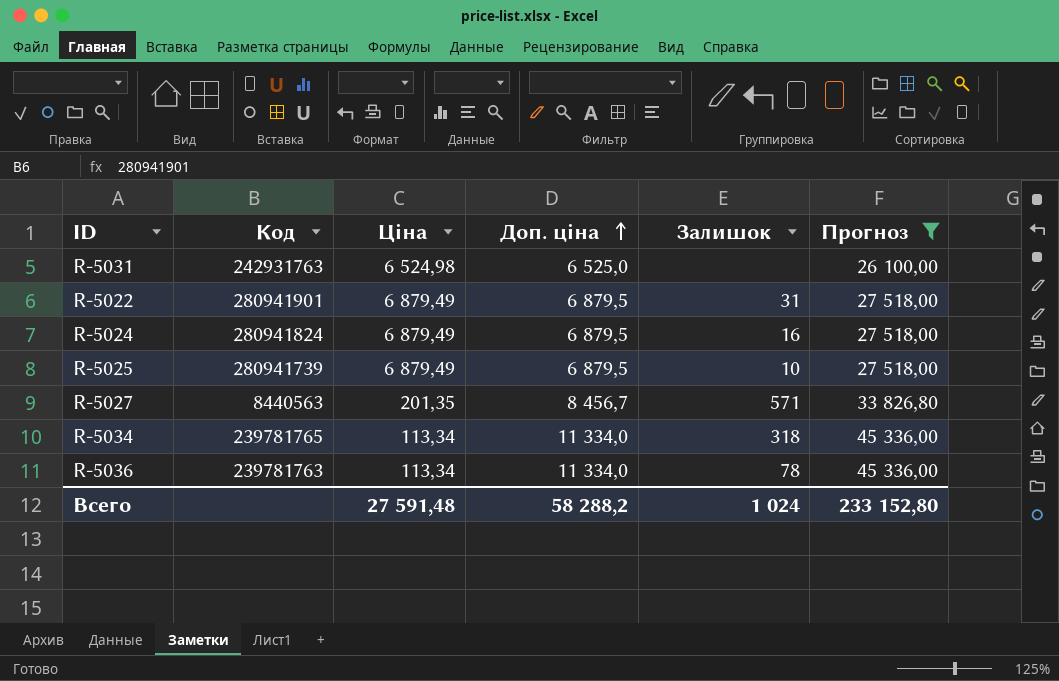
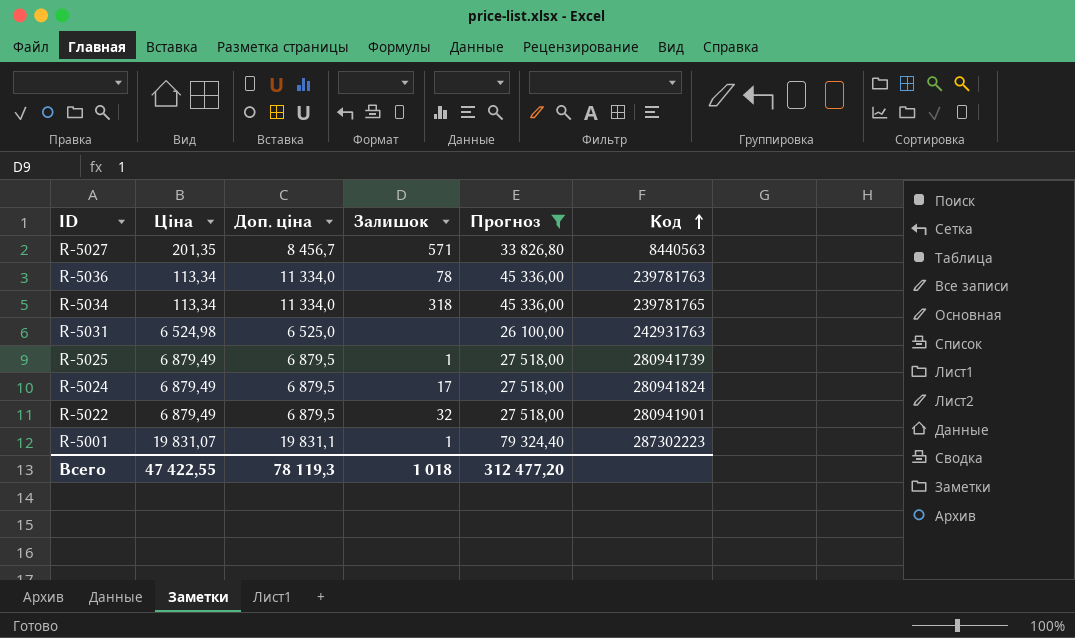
row order: Доп. ціна ascending -> Код ascending
column Код | position: 2 -> 6
R-5025 | Залишок: 10 -> 1
R-5024 | Залишок: 16 -> 17
R-5022 | Залишок: 31 -> 32
row R-5001: none -> 19 831,07 | 19 831,1 | 1 | 79 324,40 | 287302223
Всего | Ціна: 27 591,48 -> 47 422,55
Всего | Доп. ціна: 58 288,2 -> 78 119,3
Всего | Залишок: 1 024 -> 1 018
Всего | Прогноз: 233 152,80 -> 312 477,20

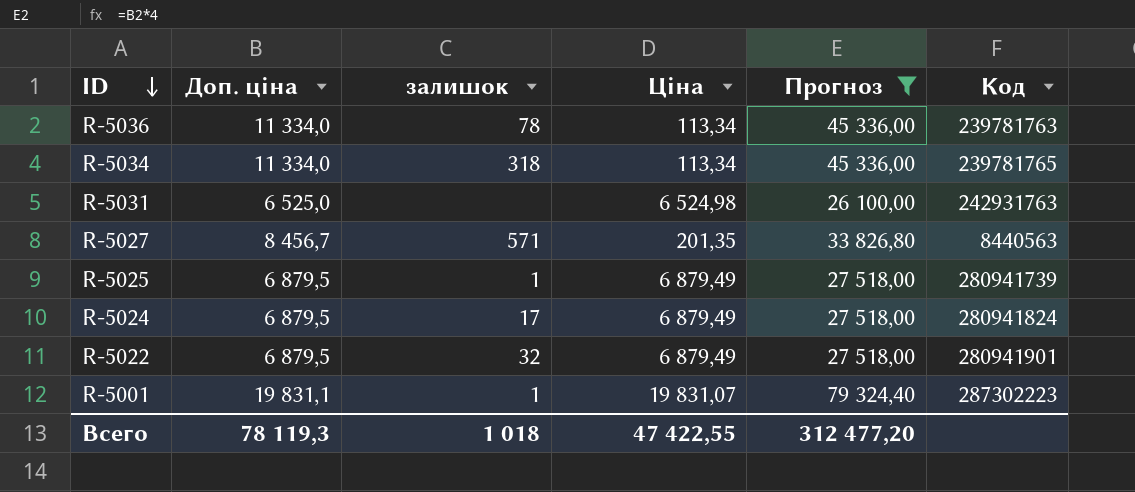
row order: Код ascending -> ID descending
column name: Залишок -> залишок
column Ціна | position: 2 -> 4

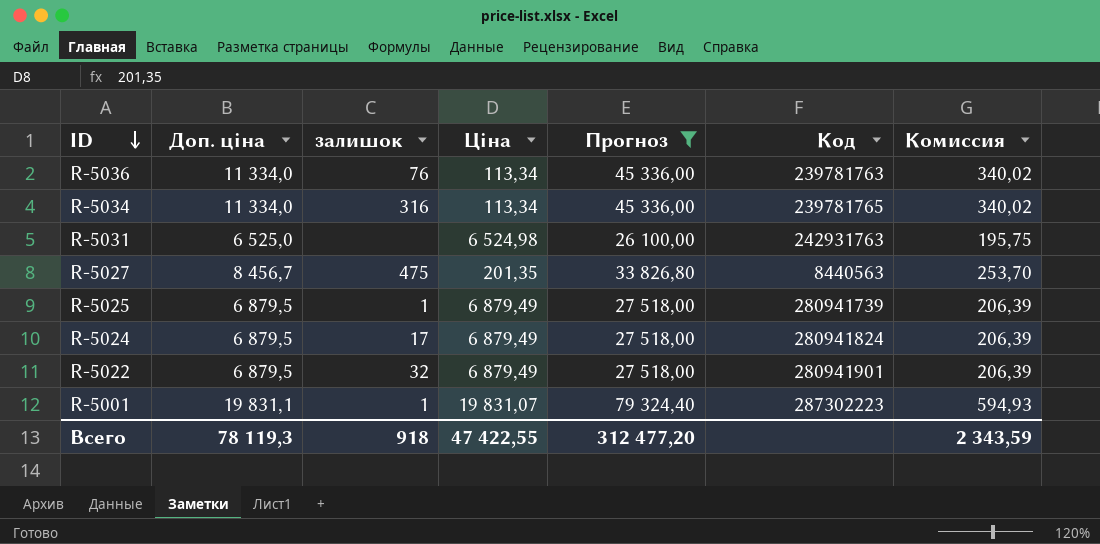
column Комиссия | formula: none -> [Доп. ціна] * 0,03
R-5036 | залишок: 78 -> 76
R-5034 | залишок: 318 -> 316
R-5027 | залишок: 571 -> 475
Всего | залишок: 1 018 -> 918

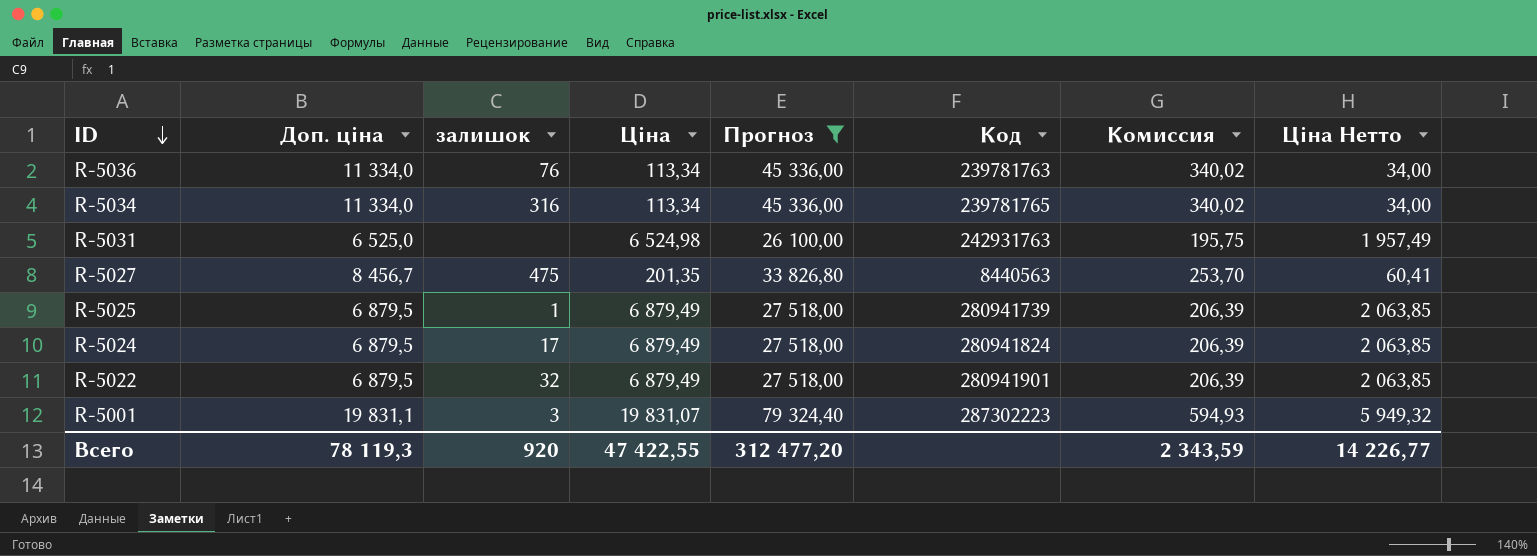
column Ціна Нетто | formula: none -> [Ціна] * 0,3
R-5001 | залишок: 1 -> 3
Всего | залишок: 918 -> 920

